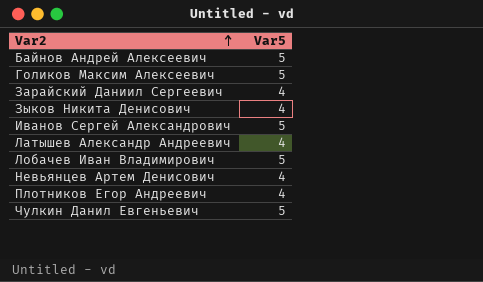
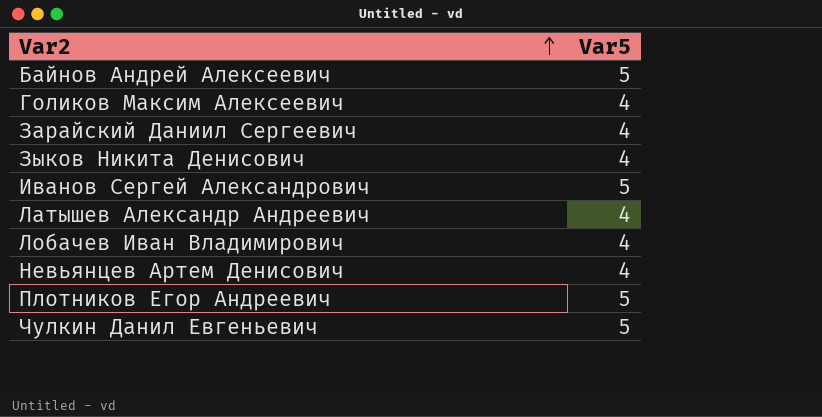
Голиков Максим Алексеевич | Var5: 5 -> 4
Лобачев Иван Владимирович | Var5: 5 -> 4
Плотников Егор Андреевич | Var5: 4 -> 5

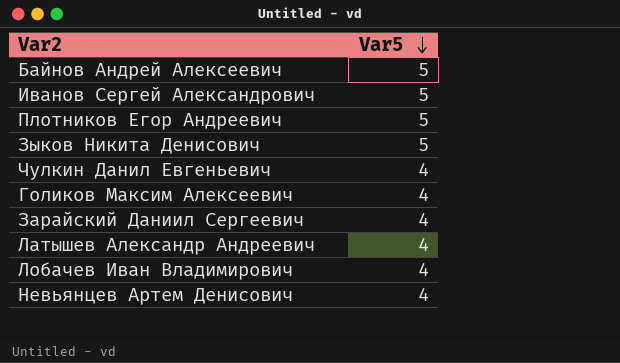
row order: Var2 ascending -> Var5 descending
Зыков Никита Денисович | Var5: 4 -> 5
Чулкин Данил Евгеньевич | Var5: 5 -> 4

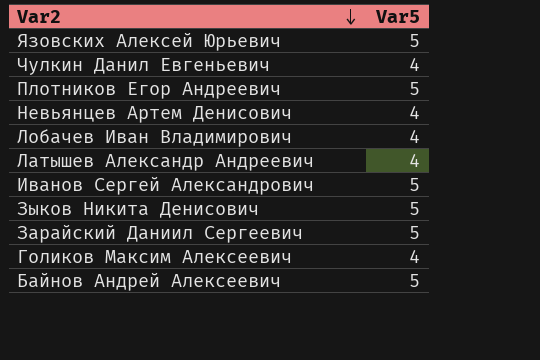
row order: Var5 descending -> Var2 descending
row Язовских Алексей Юрьевич: none -> 5
Зарайский Даниил Сергеевич | Var5: 4 -> 5

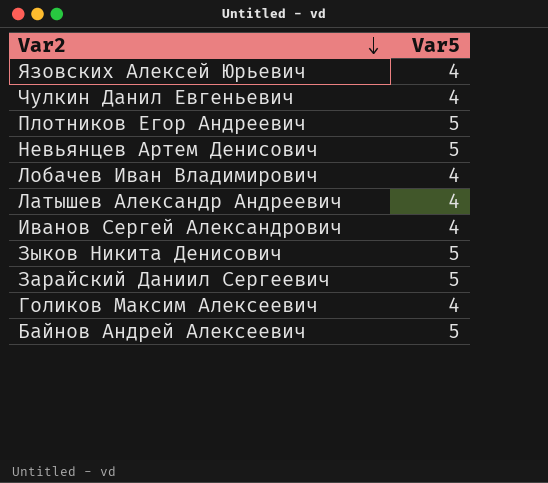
Язовских Алексей Юрьевич | Var5: 5 -> 4
Невьянцев Артем Денисович | Var5: 4 -> 5
Иванов Сергей Александрович | Var5: 5 -> 4

